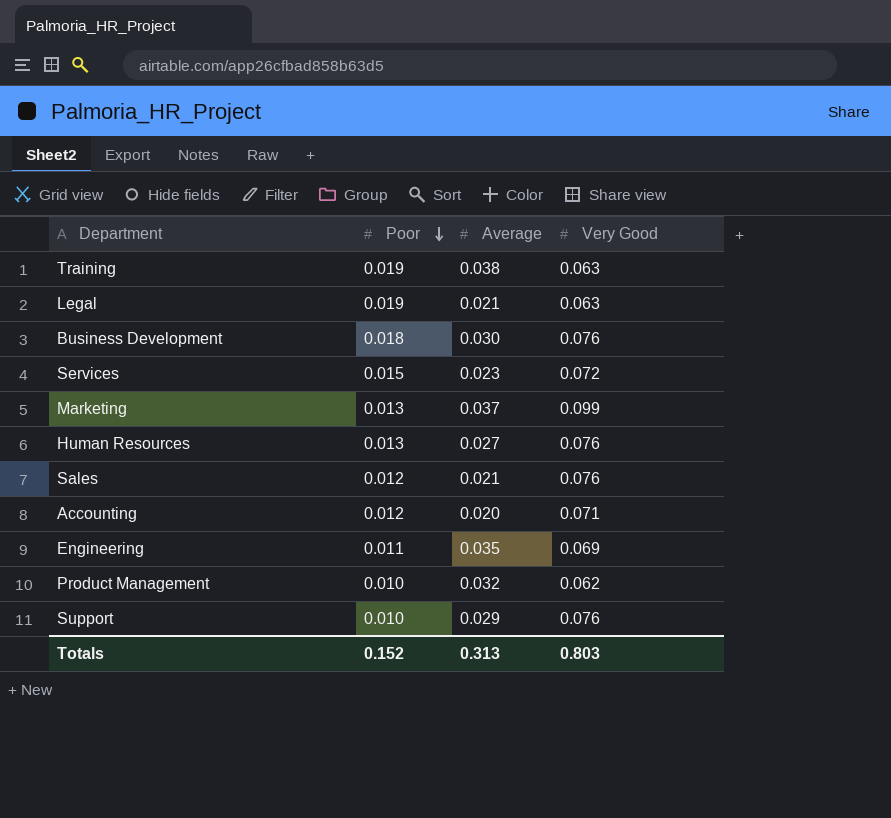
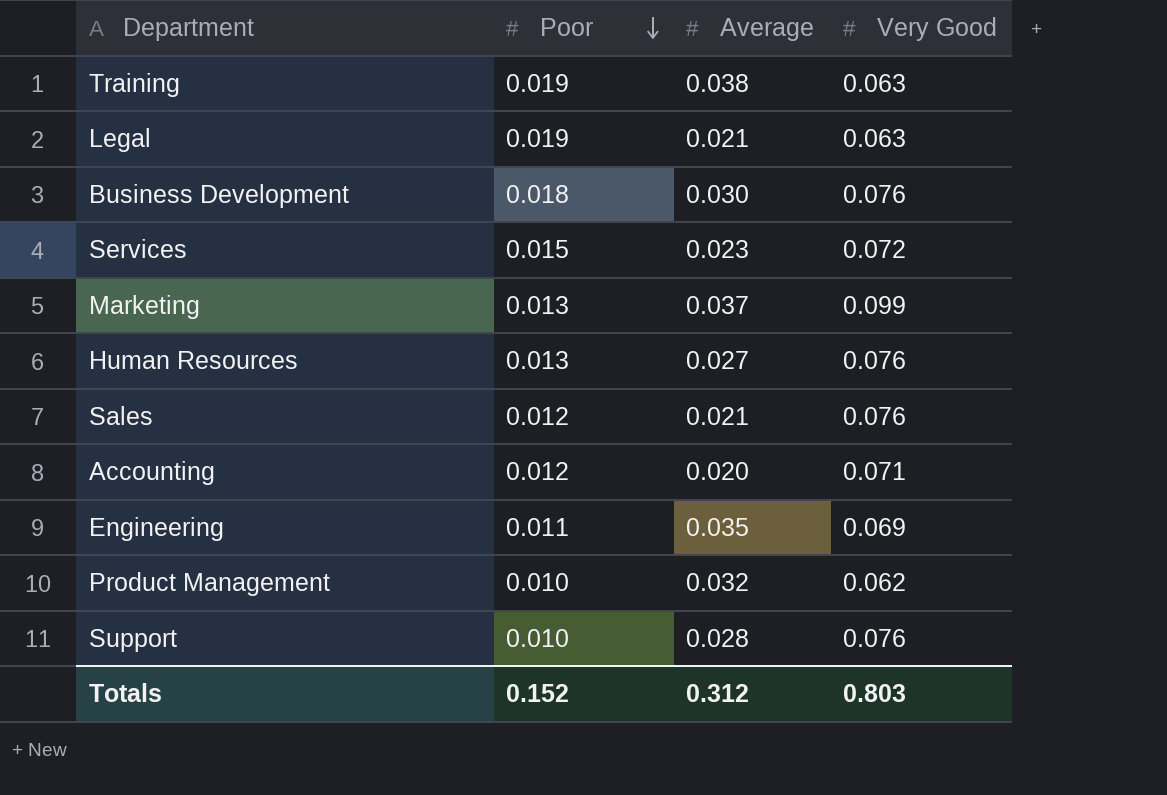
Support | Average: 0.029 -> 0.028
Totals | Average: 0.313 -> 0.312

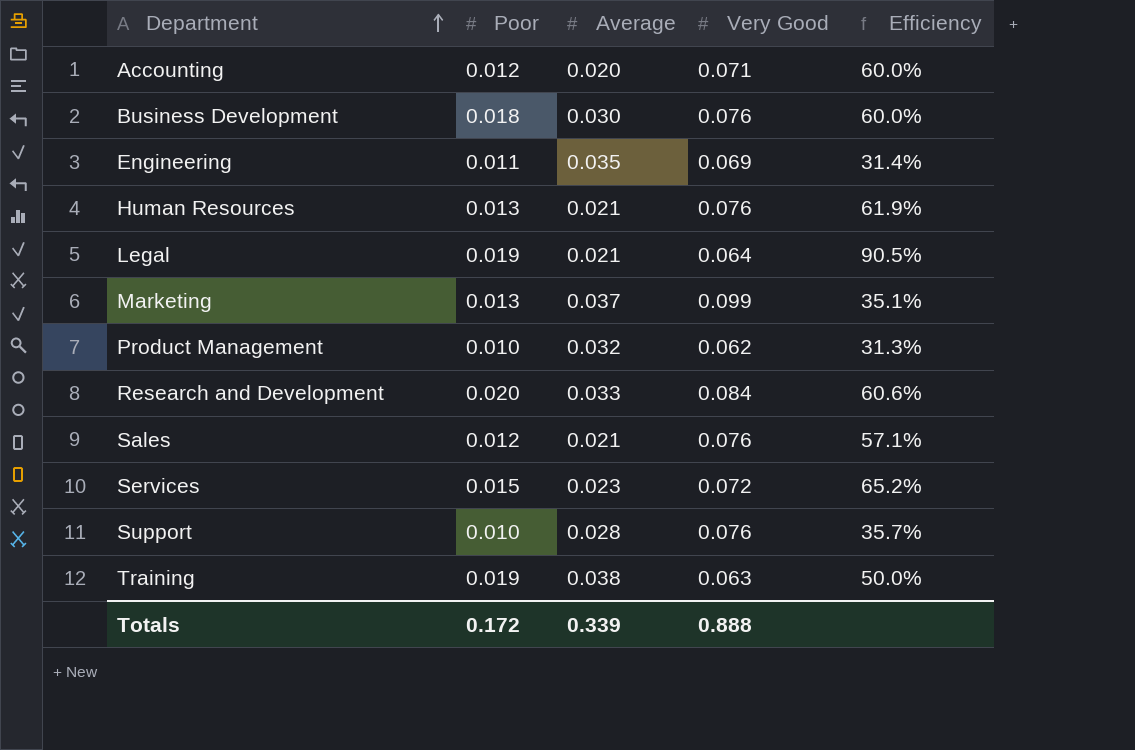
row order: Poor descending -> Department ascending
column Efficiency | formula: none -> [Poor] / [Average]
Human Resources | Average: 0.027 -> 0.021
Legal | Very Good: 0.063 -> 0.064
row Research and Development: none -> 0.020 | 0.033 | 0.084 | 60.6%
Totals | Poor: 0.152 -> 0.172
Totals | Average: 0.312 -> 0.339
Totals | Very Good: 0.803 -> 0.888

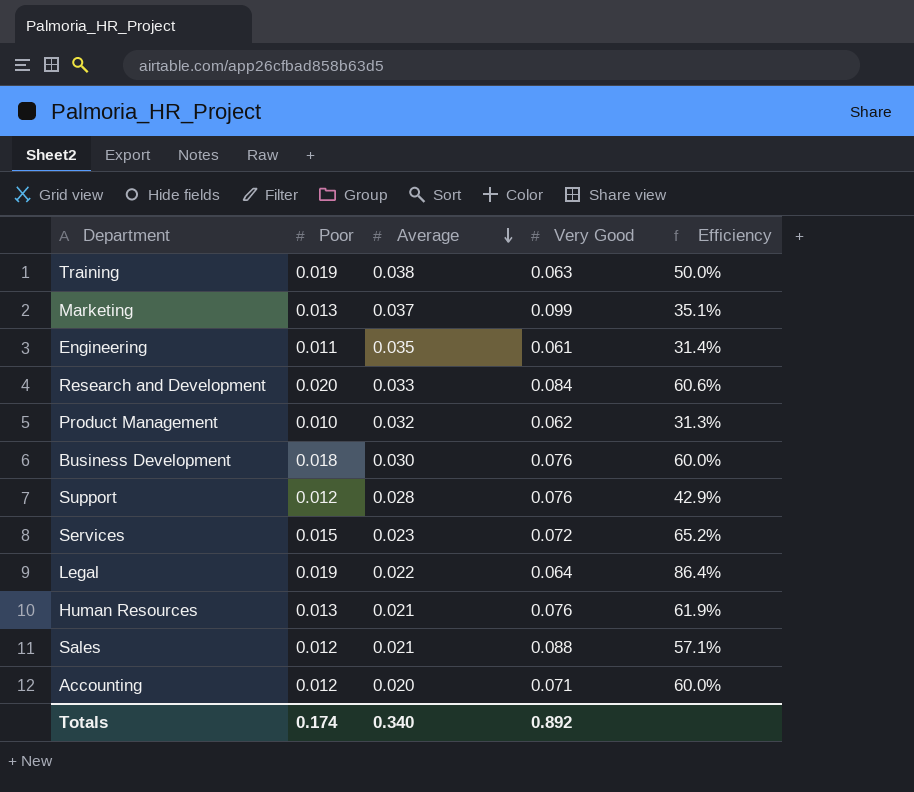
row order: Department ascending -> Average descending
Engineering | Very Good: 0.069 -> 0.061
Support | Poor: 0.010 -> 0.012
Support | Efficiency: 35.7% -> 42.9%
Legal | Average: 0.021 -> 0.022
Legal | Efficiency: 90.5% -> 86.4%
Sales | Very Good: 0.076 -> 0.088
Totals | Poor: 0.172 -> 0.174
Totals | Average: 0.339 -> 0.340
Totals | Very Good: 0.888 -> 0.892

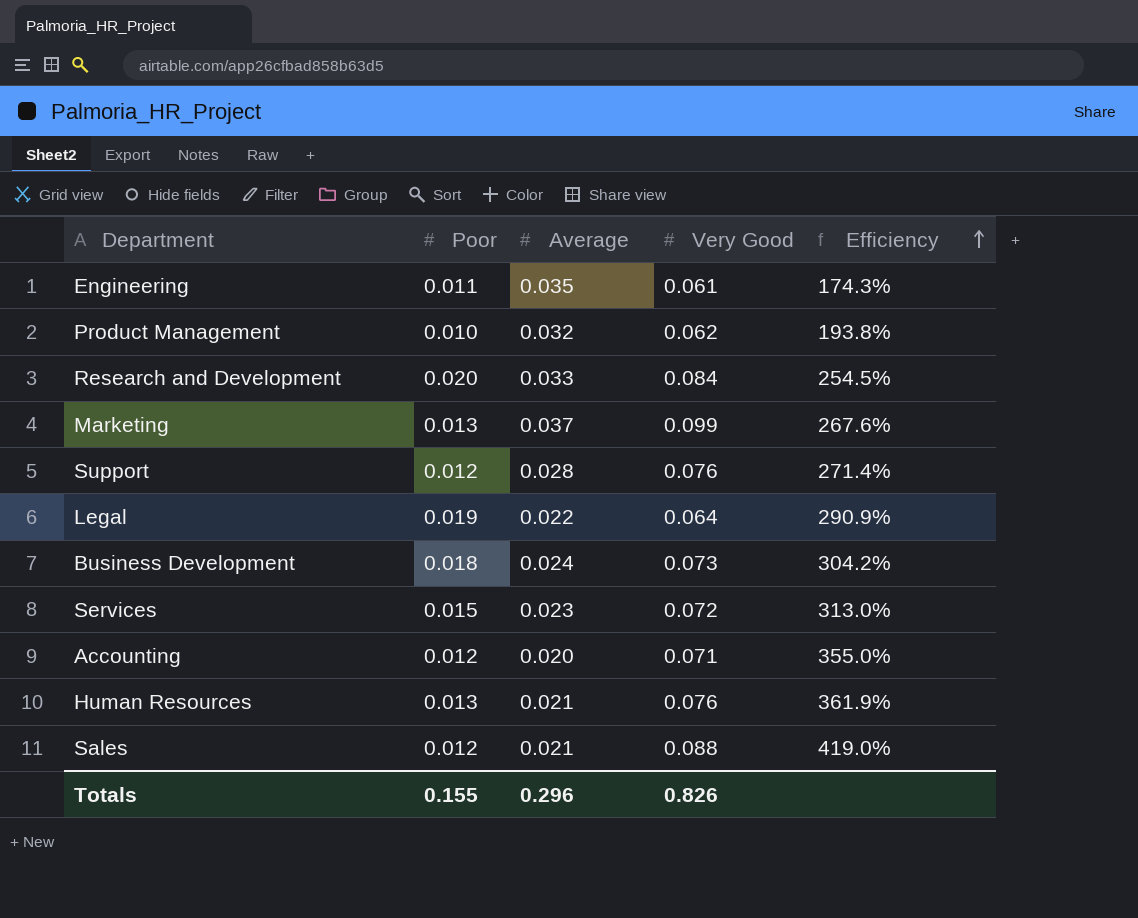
row order: Average descending -> Efficiency ascending
column Efficiency | formula: [Poor] / [Average] -> [Very Good] / [Average]
row Training: 0.019 | 0.038 | 0.063 | 50.0% -> none
Business Development | Average: 0.030 -> 0.024
Business Development | Very Good: 0.076 -> 0.073
Totals | Poor: 0.174 -> 0.155
Totals | Average: 0.340 -> 0.296
Totals | Very Good: 0.892 -> 0.826

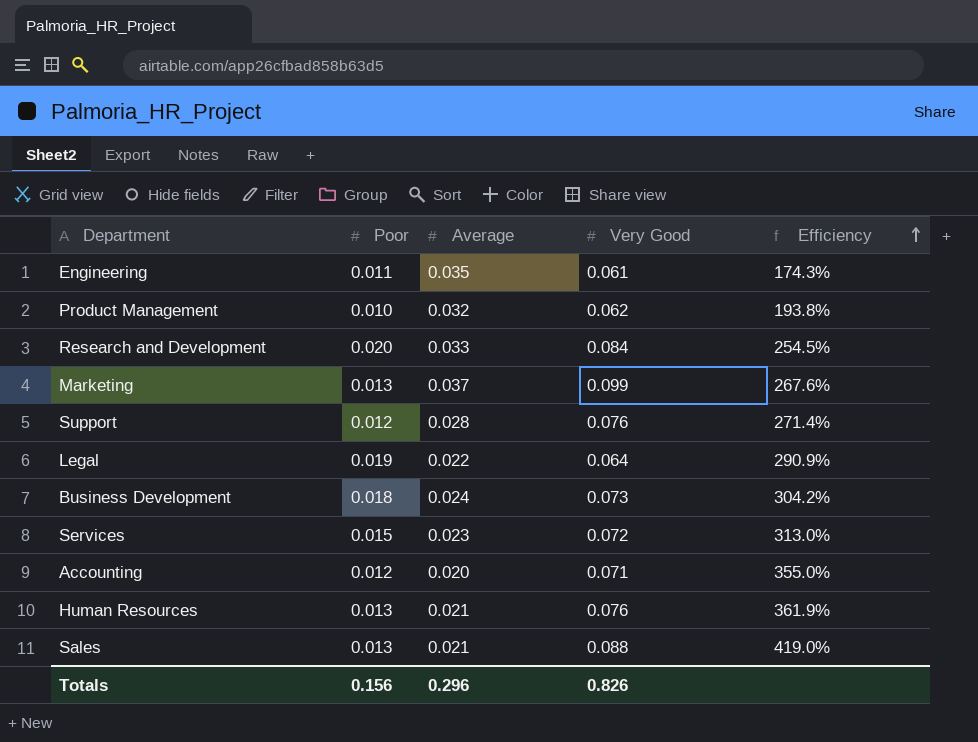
Sales | Poor: 0.012 -> 0.013
Totals | Poor: 0.155 -> 0.156

